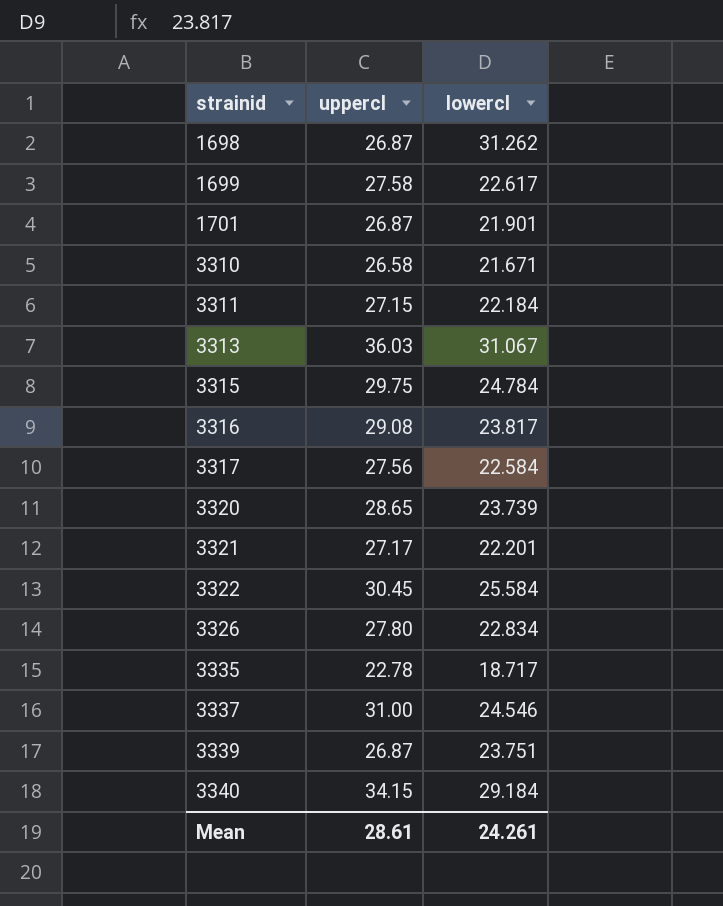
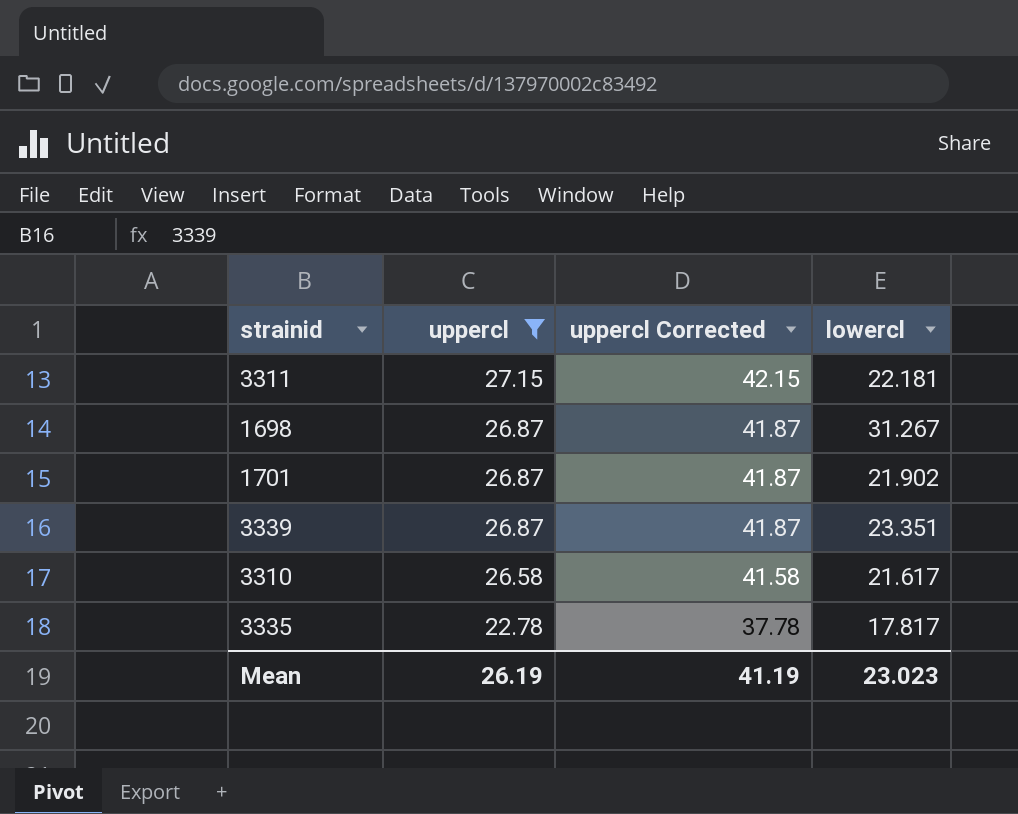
filter: none -> uppercl <= 27.15
row order: strainid ascending -> uppercl descending
column uppercl Corrected | formula: none -> [uppercl] + 15
3311 | lowercl: 22.184 -> 22.181
1698 | lowercl: 31.262 -> 31.267
1701 | lowercl: 21.901 -> 21.902
3339 | lowercl: 23.751 -> 23.351
3310 | lowercl: 21.671 -> 21.617
3335 | lowercl: 18.717 -> 17.817
Mean | uppercl: 28.61 -> 26.19
Mean | lowercl: 24.261 -> 23.023

